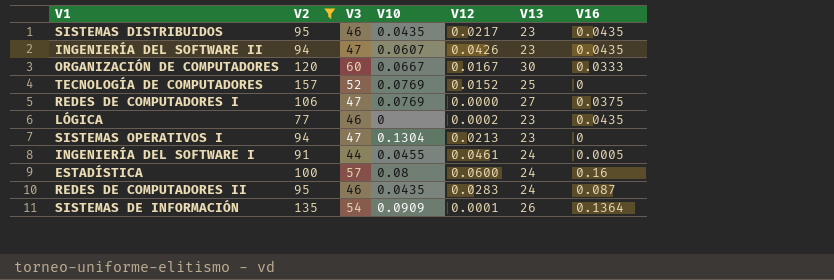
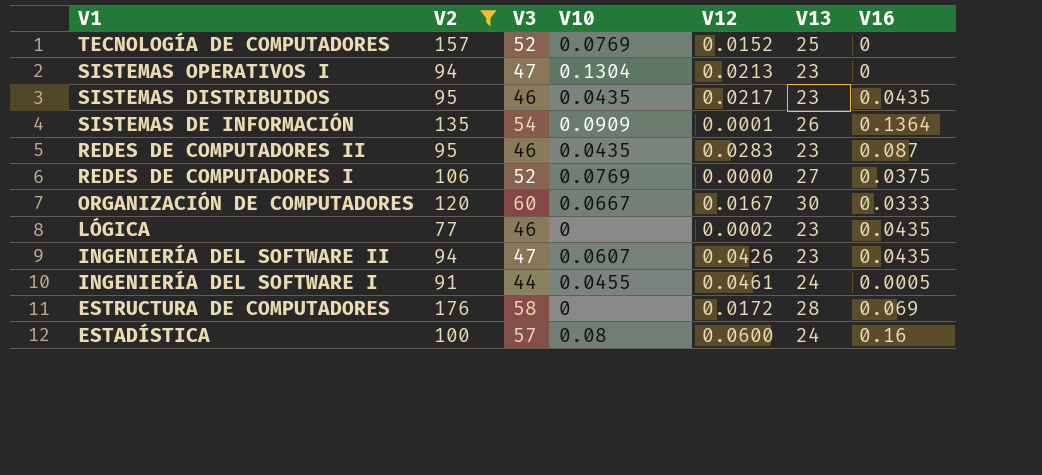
row order: none -> V1 descending
REDES DE COMPUTADORES II | V13: 24 -> 23
REDES DE COMPUTADORES I | V3: 47 -> 52
row ESTRUCTURA DE COMPUTADORES: none -> 176 | 58 | 0 | 0.0172 | 28 | 0.069

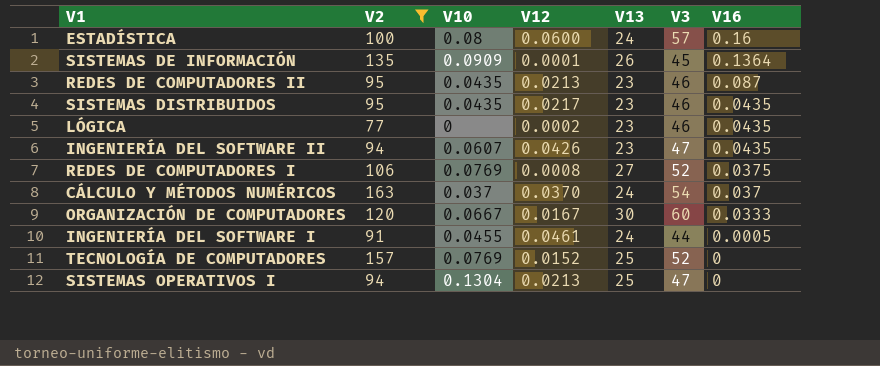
row order: V1 descending -> V16 descending
column V3 | position: 3 -> 6
row ESTRUCTURA DE COMPUTADORES: 176 | 58 | 0 | 0.0172 | 28 | 0.069 -> none
SISTEMAS DE INFORMACIÓN | V3: 54 -> 45
REDES DE COMPUTADORES II | V12: 0.0283 -> 0.0213
REDES DE COMPUTADORES I | V12: 0.0000 -> 0.0008
row CÁLCULO Y MÉTODOS NUMÉRICOS: none -> 163 | 0.037 | 0.0370 | 24 | 54 | 0.037
SISTEMAS OPERATIVOS I | V13: 23 -> 25

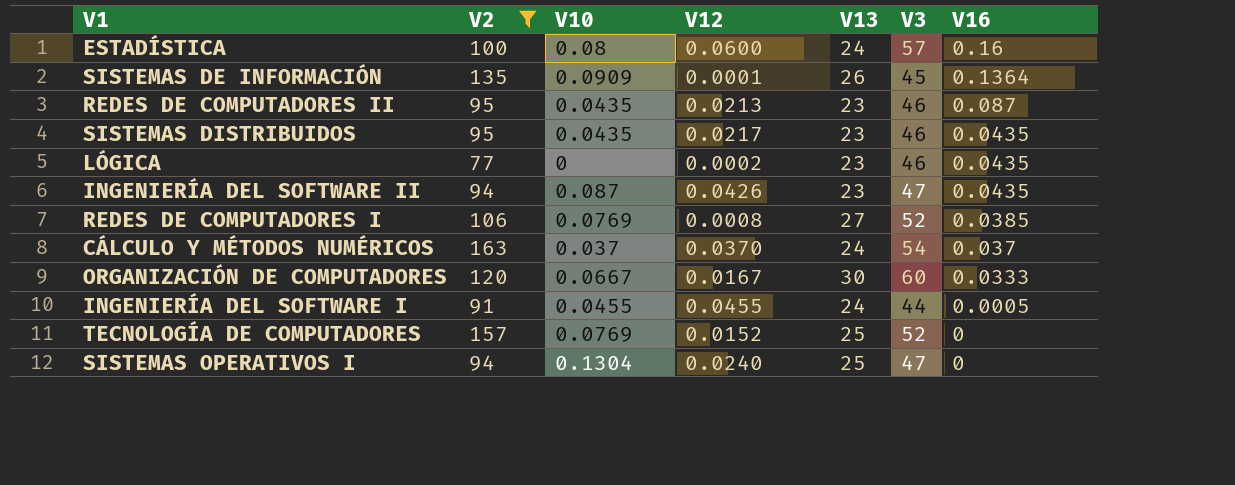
INGENIERÍA DEL SOFTWARE II | V10: 0.0607 -> 0.087
REDES DE COMPUTADORES I | V16: 0.0375 -> 0.0385
INGENIERÍA DEL SOFTWARE I | V12: 0.0461 -> 0.0455
SISTEMAS OPERATIVOS I | V12: 0.0213 -> 0.0240

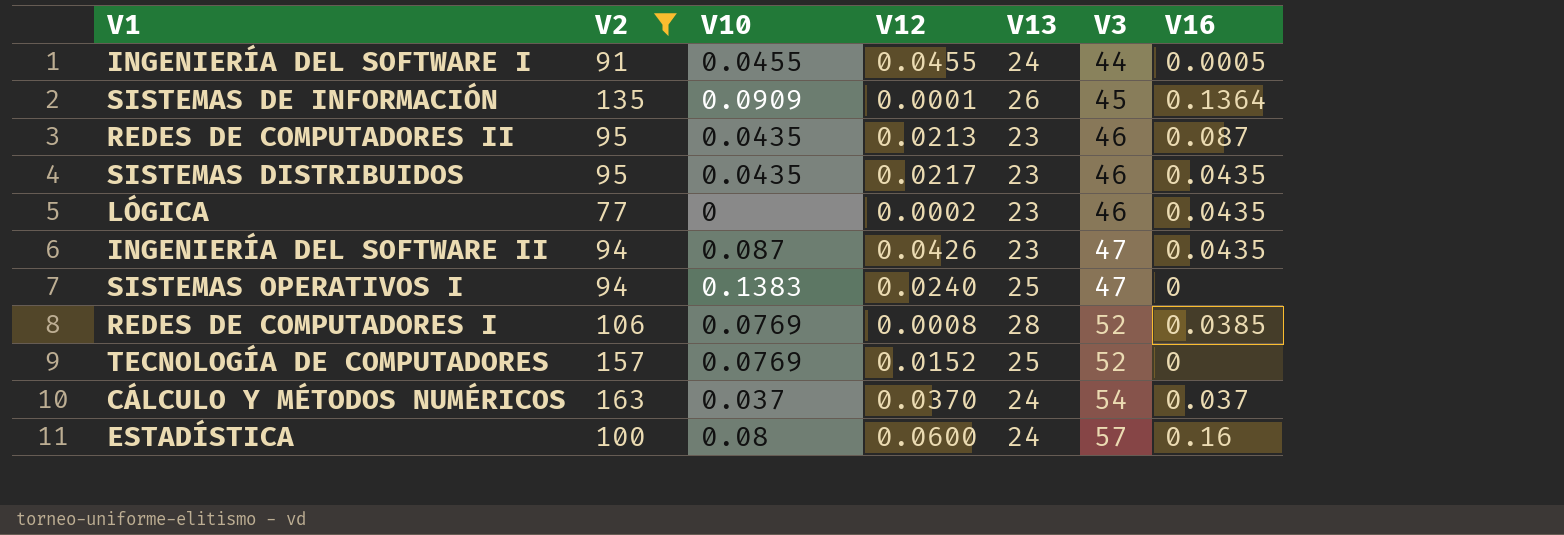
row order: V16 descending -> V3 ascending
row ORGANIZACIÓN DE COMPUTADORES: 120 | 0.0667 | 0.0167 | 30 | 60 | 0.0333 -> none
SISTEMAS OPERATIVOS I | V10: 0.1304 -> 0.1383
REDES DE COMPUTADORES I | V13: 27 -> 28

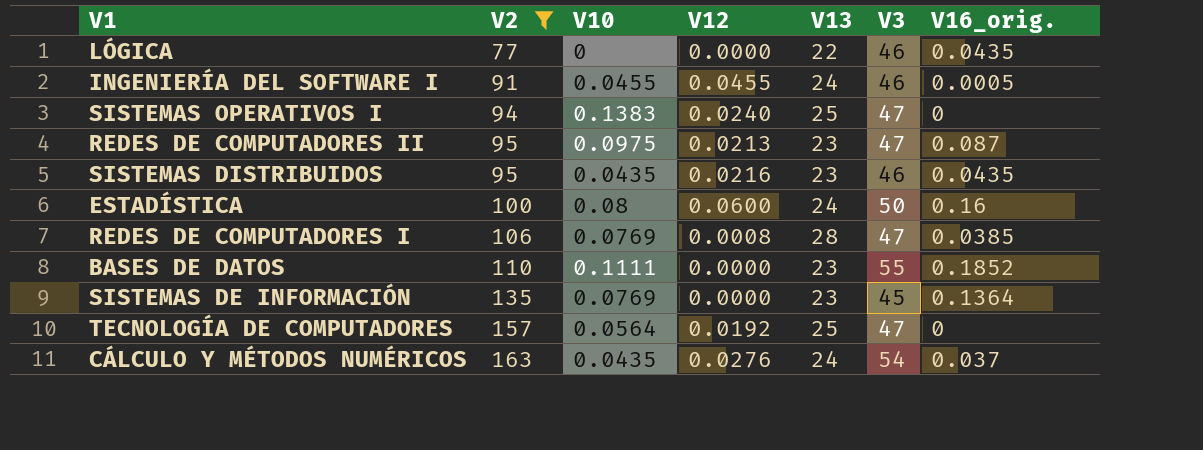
row order: V3 ascending -> V2 ascending
column name: V16 -> V16_orig.
row INGENIERÍA DEL SOFTWARE II: 94 | 0.087 | 0.0426 | 23 | 47 | 0.0435 -> none
LÓGICA | V12: 0.0002 -> 0.0000
LÓGICA | V13: 23 -> 22
INGENIERÍA DEL SOFTWARE I | V3: 44 -> 46
REDES DE COMPUTADORES II | V10: 0.0435 -> 0.0975
REDES DE COMPUTADORES II | V3: 46 -> 47
SISTEMAS DISTRIBUIDOS | V12: 0.0217 -> 0.0216
ESTADÍSTICA | V3: 57 -> 50
REDES DE COMPUTADORES I | V3: 52 -> 47
row BASES DE DATOS: none -> 110 | 0.1111 | 0.0000 | 23 | 55 | 0.1852
SISTEMAS DE INFORMACIÓN | V10: 0.0909 -> 0.0769
SISTEMAS DE INFORMACIÓN | V12: 0.0001 -> 0.0000
SISTEMAS DE INFORMACIÓN | V13: 26 -> 23
TECNOLOGÍA DE COMPUTADORES | V10: 0.0769 -> 0.0564
TECNOLOGÍA DE COMPUTADORES | V12: 0.0152 -> 0.0192
TECNOLOGÍA DE COMPUTADORES | V3: 52 -> 47
CÁLCULO Y MÉTODOS NUMÉRICOS | V10: 0.037 -> 0.0435
CÁLCULO Y MÉTODOS NUMÉRICOS | V12: 0.0370 -> 0.0276

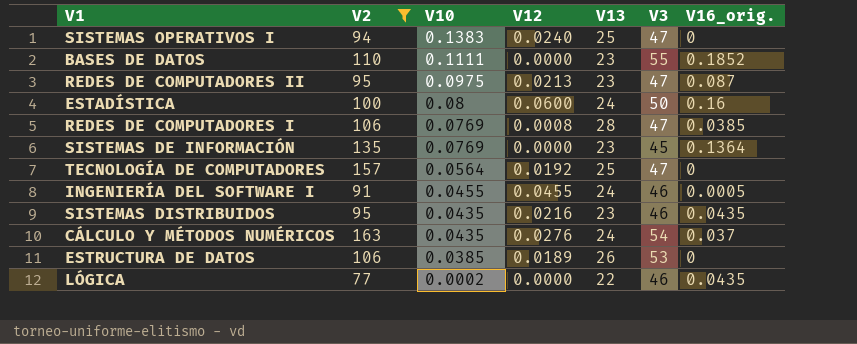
row order: V2 ascending -> V10 descending
row ESTRUCTURA DE DATOS: none -> 106 | 0.0385 | 0.0189 | 26 | 53 | 0
LÓGICA | V10: 0 -> 0.0002

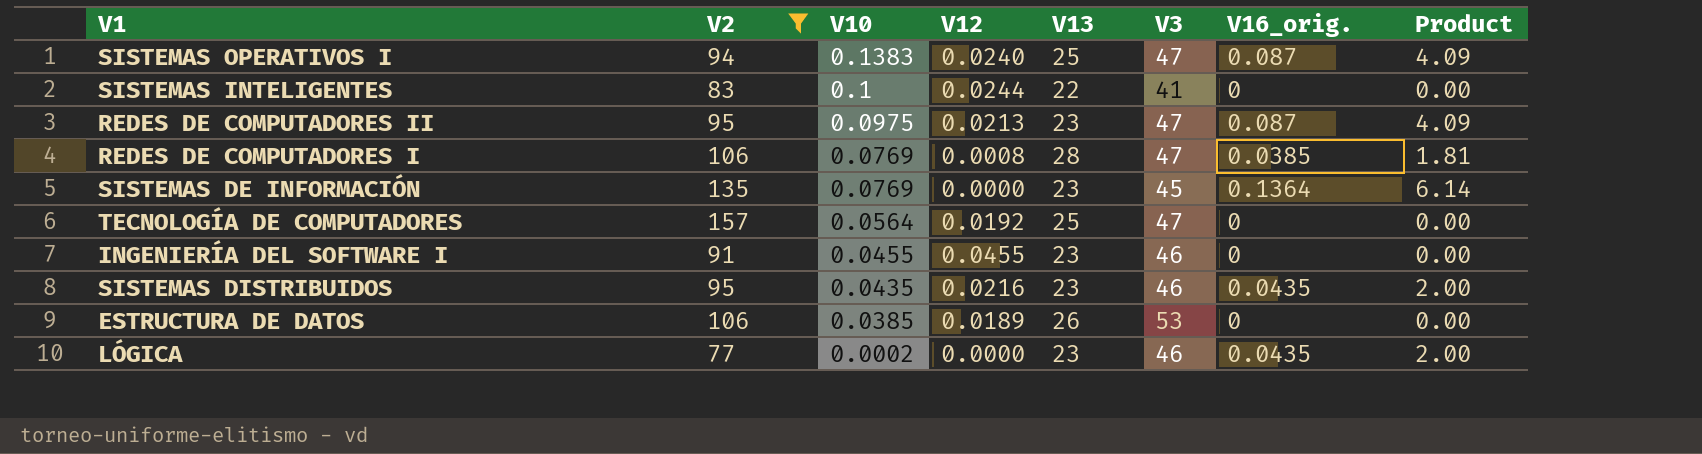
column Product | formula: none -> [V3] * [V16_orig.]
row BASES DE DATOS: 110 | 0.1111 | 0.0000 | 23 | 55 | 0.1852 -> none
row ESTADÍSTICA: 100 | 0.08 | 0.0600 | 24 | 50 | 0.16 -> none
row CÁLCULO Y MÉTODOS NUMÉRICOS: 163 | 0.0435 | 0.0276 | 24 | 54 | 0.037 -> none
SISTEMAS OPERATIVOS I | V16_orig.: 0 -> 0.087
row SISTEMAS INTELIGENTES: none -> 83 | 0.1 | 0.0244 | 22 | 41 | 0 | 0.00
INGENIERÍA DEL SOFTWARE I | V13: 24 -> 23
INGENIERÍA DEL SOFTWARE I | V16_orig.: 0.0005 -> 0
LÓGICA | V13: 22 -> 23

